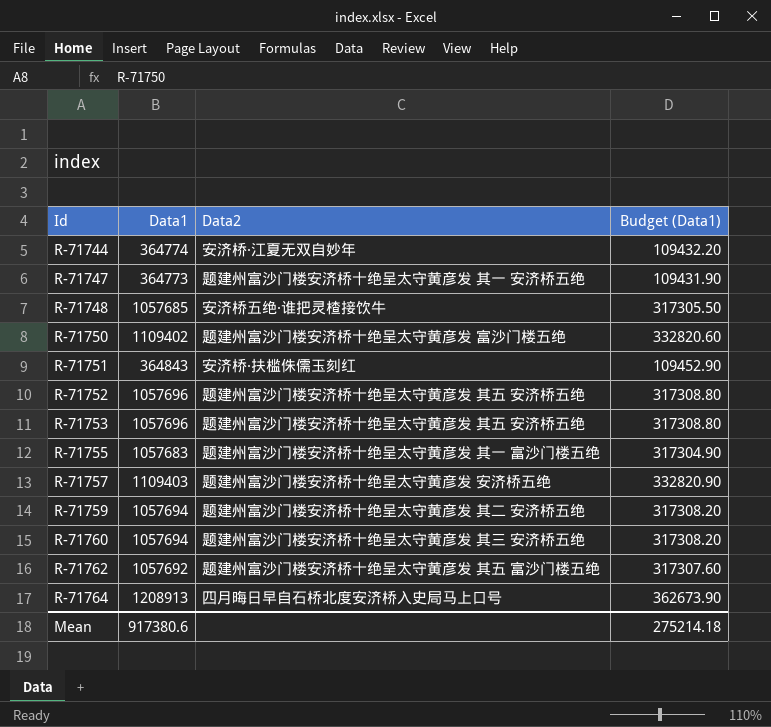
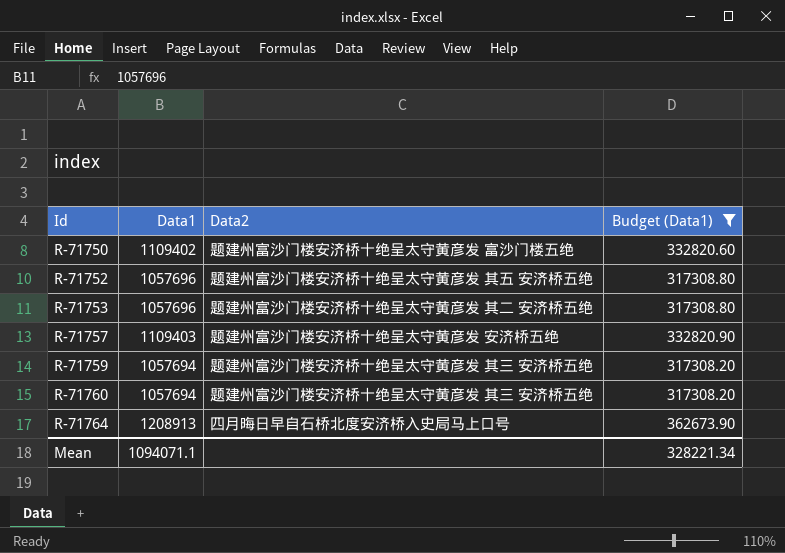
filter: none -> Budget (Data1) >= 317308.20
R-71753 | Data2: 题建州富沙门楼安济桥十绝呈太守黄彦发 其五 安济桥五绝 -> 题建州富沙门楼安济桥十绝呈太守黄彦发 其二 安济桥五绝
R-71759 | Data2: 题建州富沙门楼安济桥十绝呈太守黄彦发 其二 安济桥五绝 -> 题建州富沙门楼安济桥十绝呈太守黄彦发 其三 安济桥五绝
Mean | Data1: 917380.6 -> 1094071.1
Mean | Budget (Data1): 275214.18 -> 328221.34

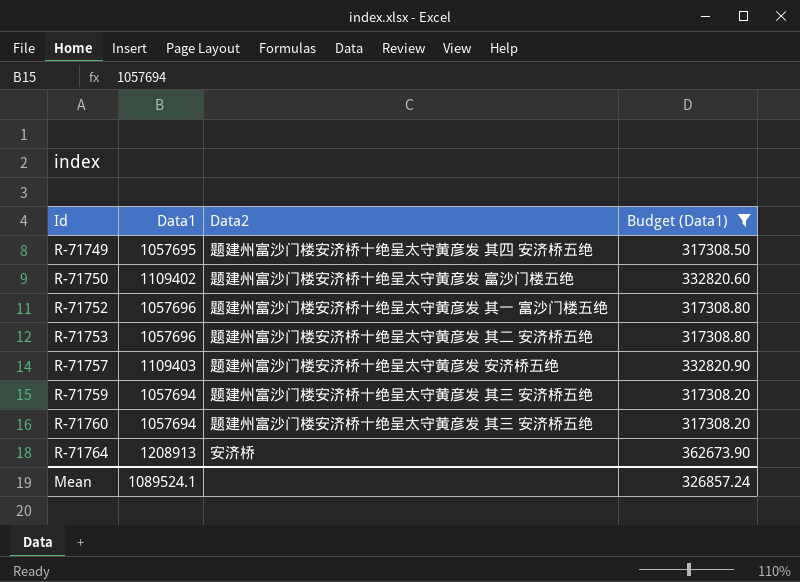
row R-71749: none -> 1057695 | 题建州富沙门楼安济桥十绝呈太守黄彦发 其四 安济桥五绝 | 317308.50
R-71752 | Data2: 题建州富沙门楼安济桥十绝呈太守黄彦发 其五 安济桥五绝 -> 题建州富沙门楼安济桥十绝呈太守黄彦发 其一 富沙门楼五绝
R-71764 | Data2: 四月晦日早自石桥北度安济桥入史局马上口号 -> 安济桥
Mean | Data1: 1094071.1 -> 1089524.1
Mean | Budget (Data1): 328221.34 -> 326857.24

